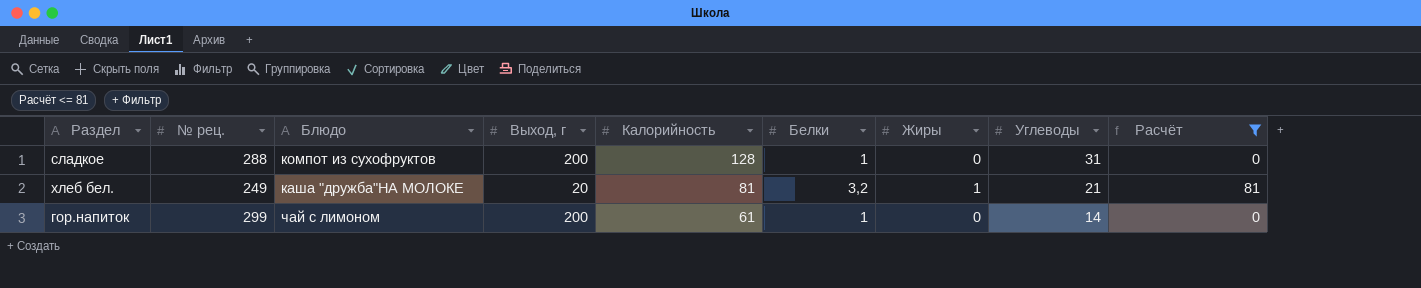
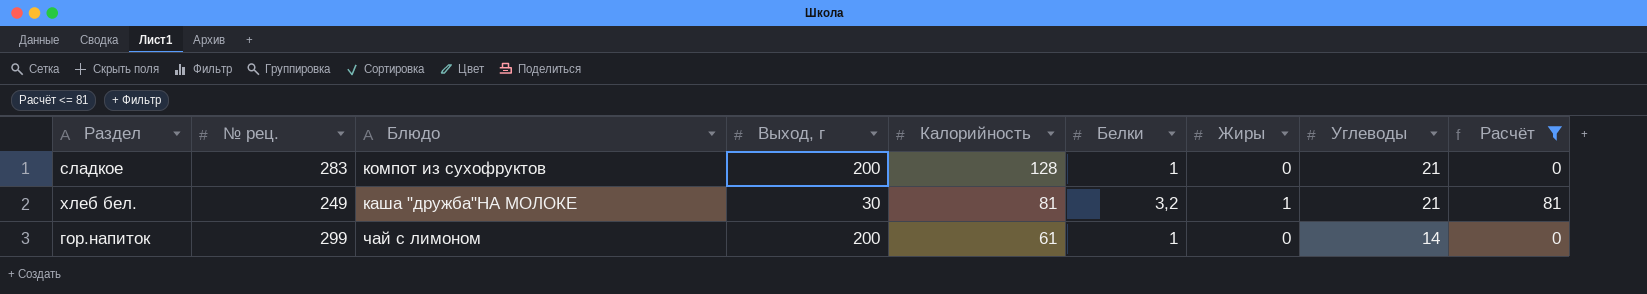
сладкое | № рец.: 288 -> 283
сладкое | Углеводы: 31 -> 21
хлеб бел. | Выход, г: 20 -> 30

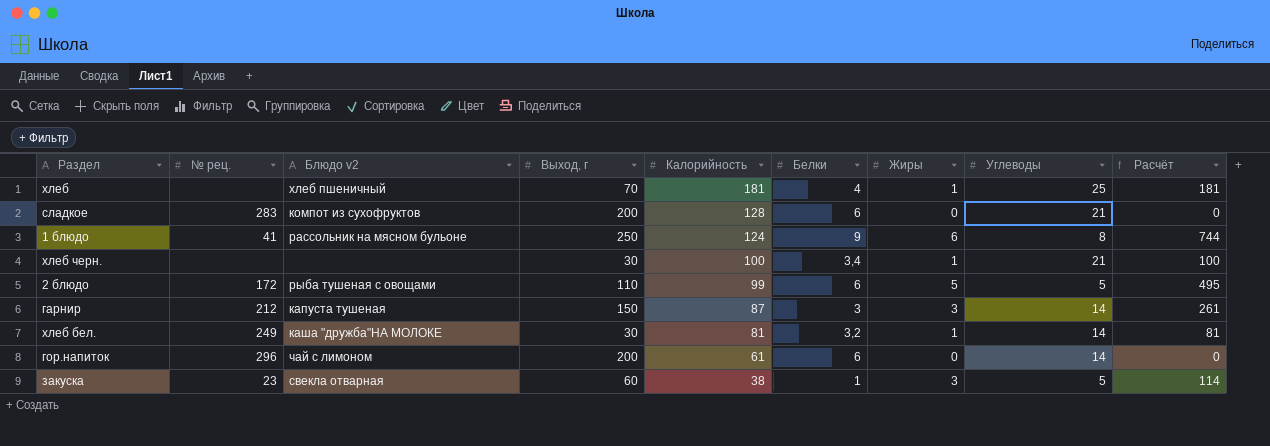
filter: Расчёт <= 81 -> none
column name: Блюдо -> Блюдо v2
сладкое | Белки: 1 -> 6
хлеб бел. | Углеводы: 21 -> 14
гор.напиток | № рец.: 299 -> 296
гор.напиток | Белки: 1 -> 6

